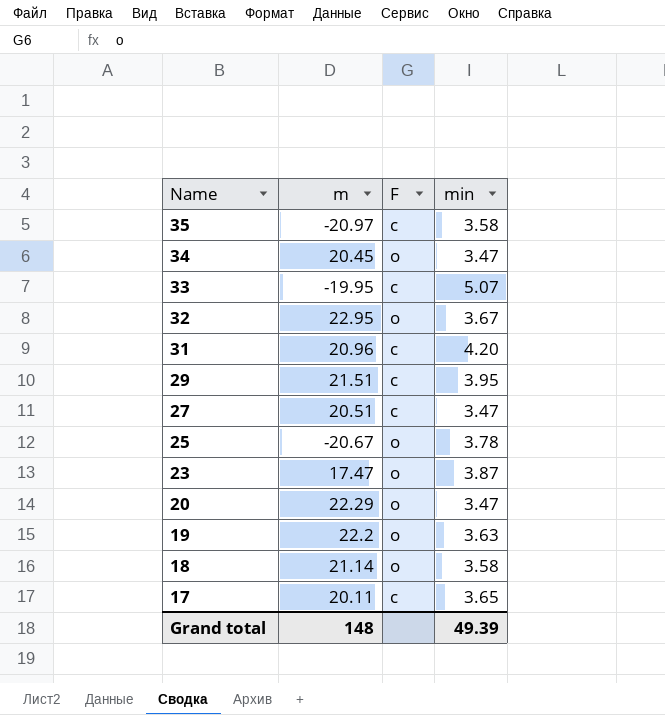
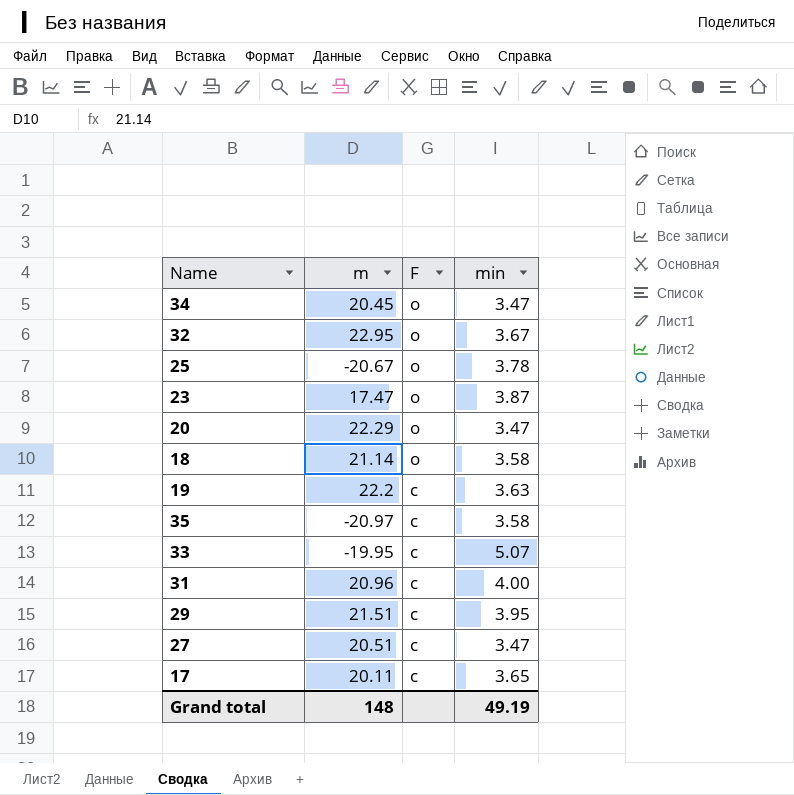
row order: Name descending -> F descending
19 | F: o -> c
31 | min: 4.20 -> 4.00
Grand total | min: 49.39 -> 49.19

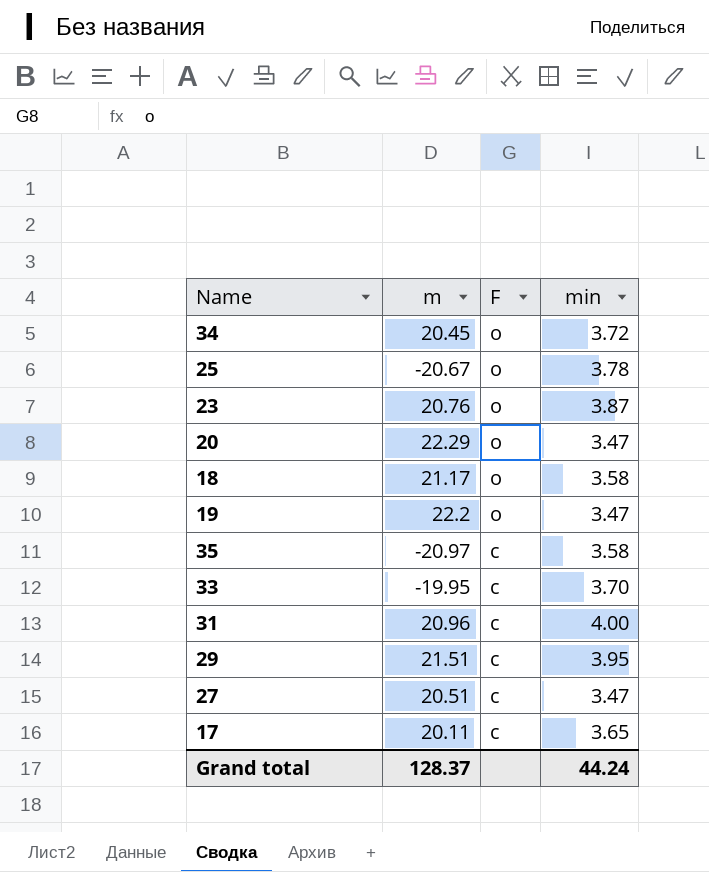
row 32: 22.95 | o | 3.67 -> none
34 | min: 3.47 -> 3.72
23 | m: 17.47 -> 20.76
18 | m: 21.14 -> 21.17
19 | F: c -> o
19 | min: 3.63 -> 3.47
33 | min: 5.07 -> 3.70
Grand total | m: 148 -> 128.37
Grand total | min: 49.19 -> 44.24

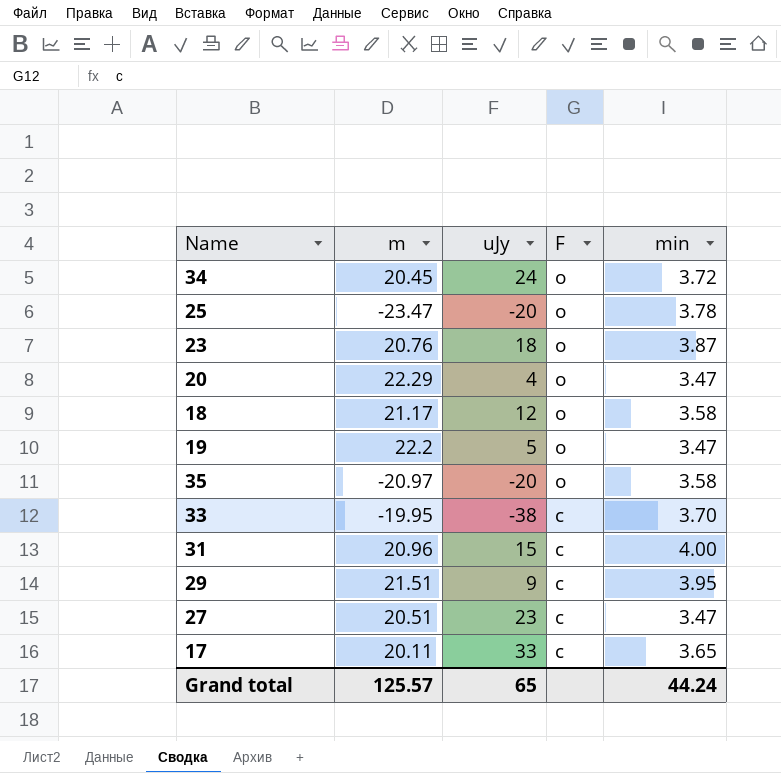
column uJy | position: none -> 3
25 | m: -20.67 -> -23.47
35 | F: c -> o
Grand total | m: 128.37 -> 125.57

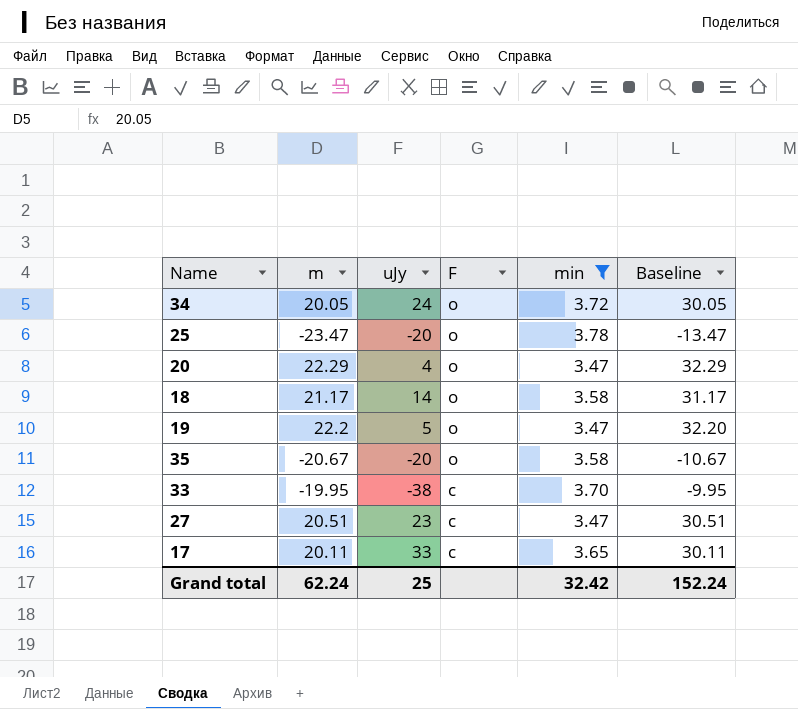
filter: none -> min <= 3.78
column Baseline | formula: none -> [m] + 10
34 | m: 20.45 -> 20.05
18 | uJy: 12 -> 14
35 | m: -20.97 -> -20.67
Grand total | m: 125.57 -> 62.24
Grand total | uJy: 65 -> 25
Grand total | min: 44.24 -> 32.42

